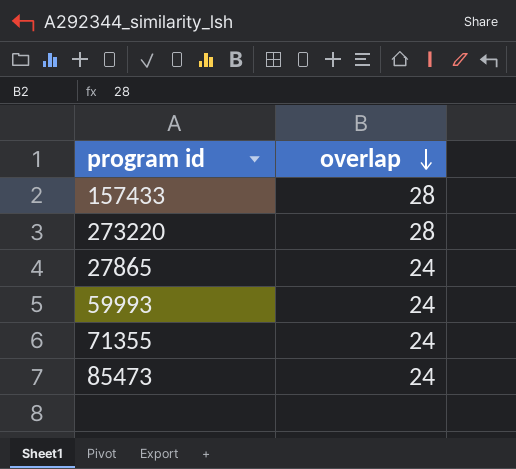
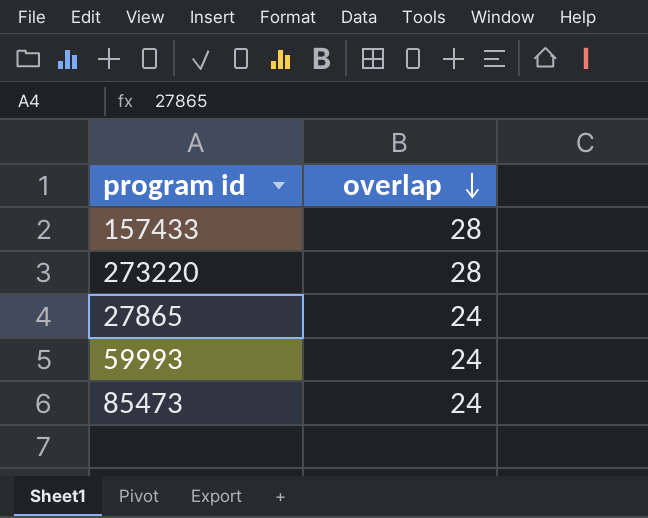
row 71355: 24 -> none

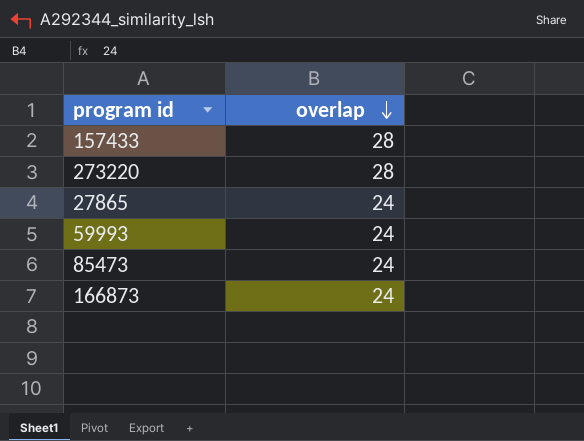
row 166873: none -> 24

